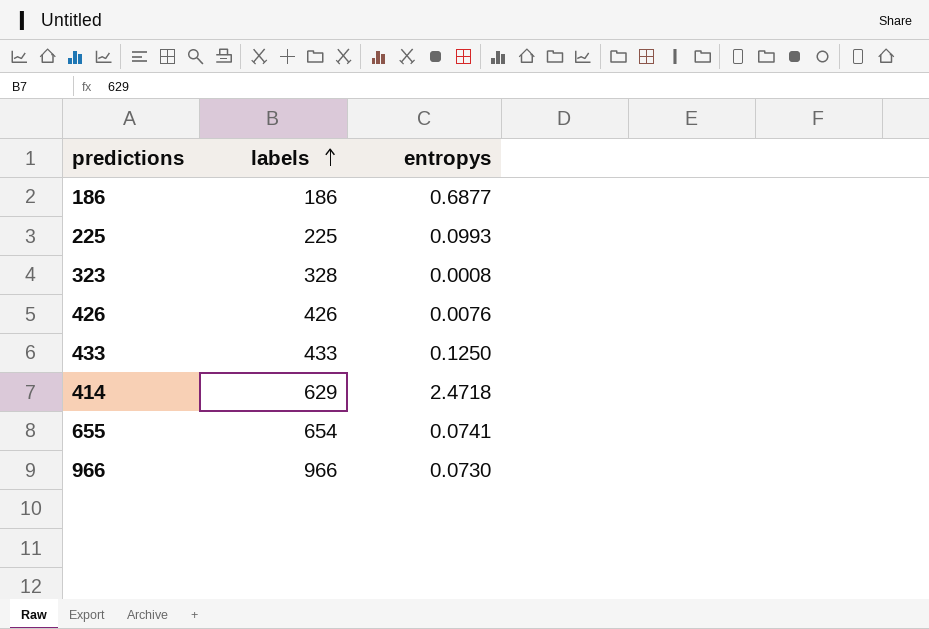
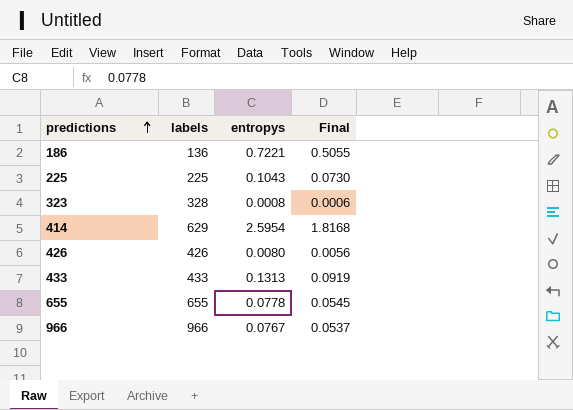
row order: labels ascending -> predictions ascending
column Final | formula: none -> [entropys] * 0.7
186 | labels: 186 -> 136
186 | entropys: 0.6877 -> 0.7221
225 | entropys: 0.0993 -> 0.1043
414 | entropys: 2.4718 -> 2.5954
426 | entropys: 0.0076 -> 0.0080
433 | entropys: 0.1250 -> 0.1313
655 | labels: 654 -> 655
655 | entropys: 0.0741 -> 0.0778
966 | entropys: 0.0730 -> 0.0767

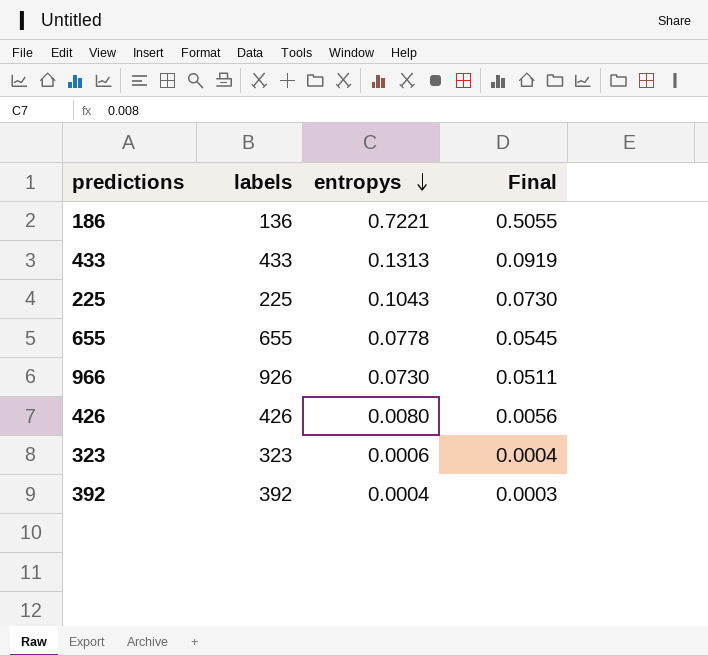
row order: predictions ascending -> entropys descending
row 414: 629 | 2.5954 | 1.8168 -> none
966 | labels: 966 -> 926
966 | entropys: 0.0767 -> 0.0730
966 | Final: 0.0537 -> 0.0511
323 | labels: 328 -> 323
323 | entropys: 0.0008 -> 0.0006
323 | Final: 0.0006 -> 0.0004
row 392: none -> 392 | 0.0004 | 0.0003

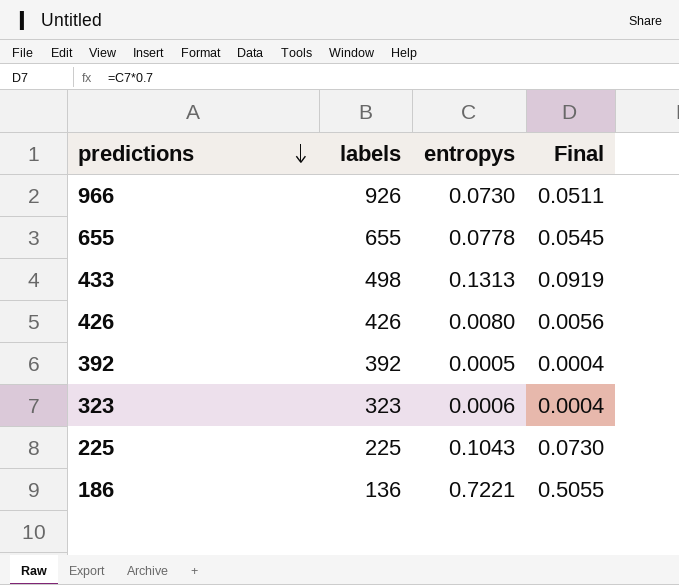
row order: entropys descending -> predictions descending
433 | labels: 433 -> 498
392 | entropys: 0.0004 -> 0.0005
392 | Final: 0.0003 -> 0.0004

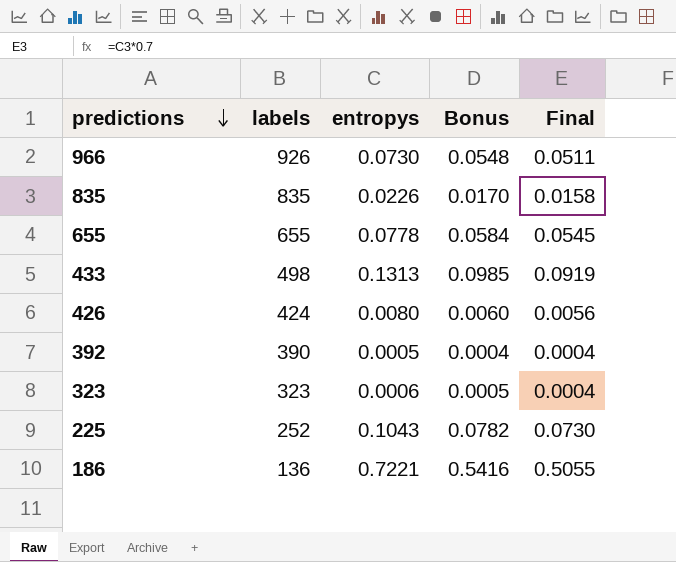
column Bonus | formula: none -> [entropys] * 0.75
row 835: none -> 835 | 0.0226 | 0.0170 | 0.0158
426 | labels: 426 -> 424
392 | labels: 392 -> 390
225 | labels: 225 -> 252

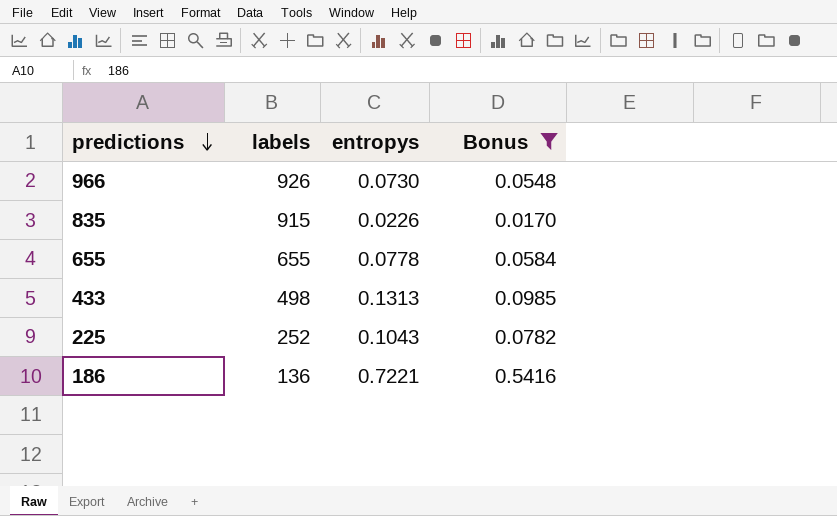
filter: none -> Bonus >= 0.0170
column Final | formula: [entropys] * 0.7 -> none
835 | labels: 835 -> 915

